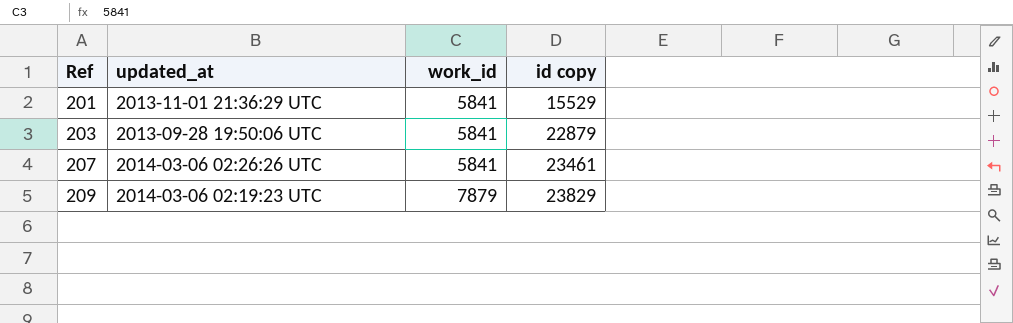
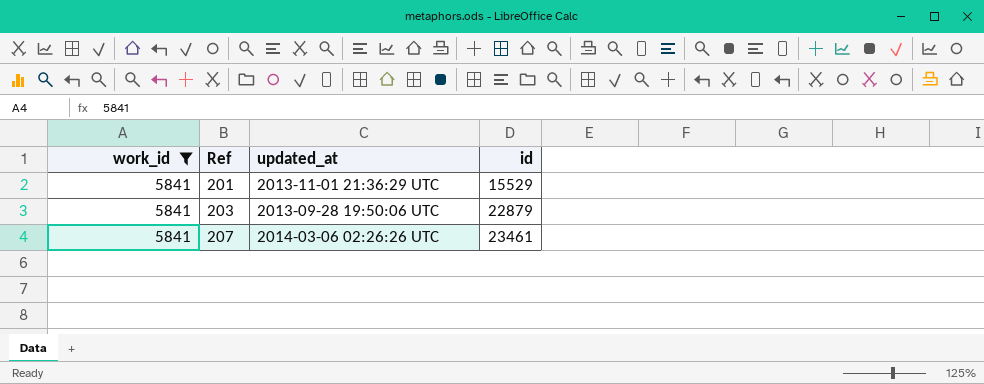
filter: none -> work_id = 5841
column work_id | position: 3 -> 1
column name: id copy -> id

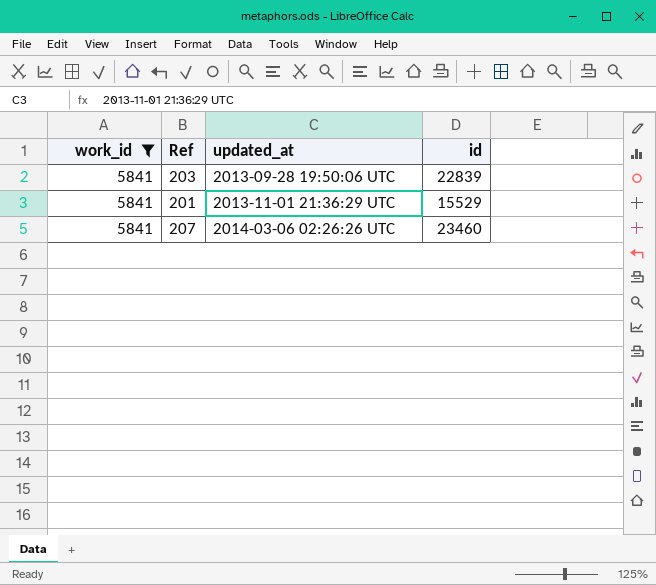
row order: Ref ascending -> updated_at ascending
203 | id: 22879 -> 22839
207 | id: 23461 -> 23460

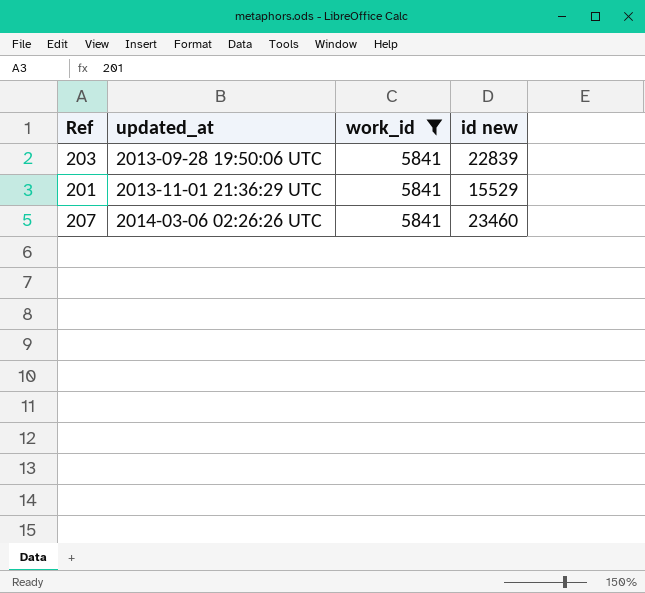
column work_id | position: 1 -> 3
column name: id -> id new

